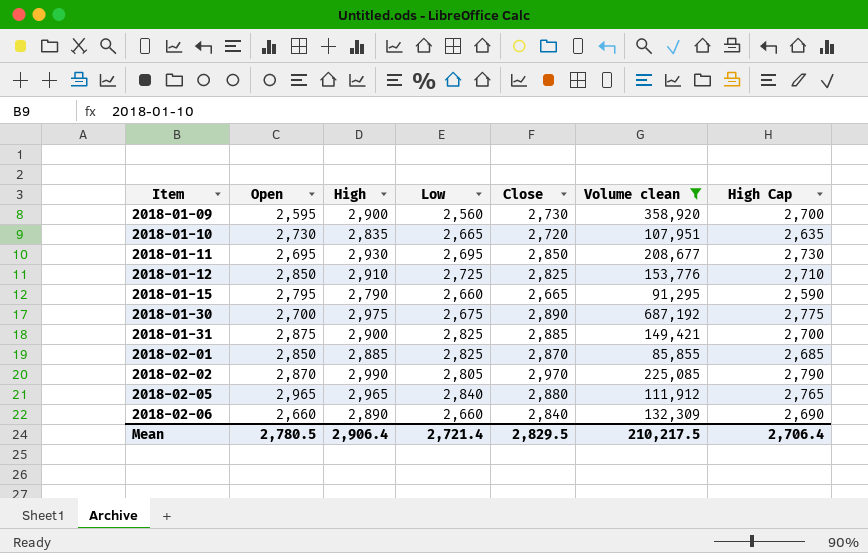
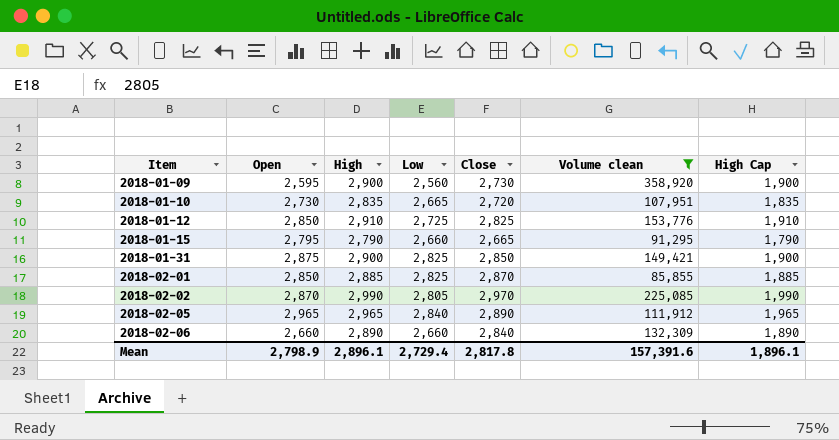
column High Cap | formula: [High] - 200 -> [High] - 1000
row 2018-01-11: 2,695 | 2,930 | 2,695 | 2,850 | 208,677 | 2,730 -> none
row 2018-01-30: 2,700 | 2,975 | 2,675 | 2,890 | 687,192 | 2,775 -> none
2018-01-31 | Close: 2,885 -> 2,850
2018-02-05 | Close: 2,880 -> 2,890
Mean | Open: 2,780.5 -> 2,798.9
Mean | High: 2,906.4 -> 2,896.1
Mean | Low: 2,721.4 -> 2,729.4
Mean | Close: 2,829.5 -> 2,817.8
Mean | Volume clean: 210,217.5 -> 157,391.6
Mean | High Cap: 2,706.4 -> 1,896.1

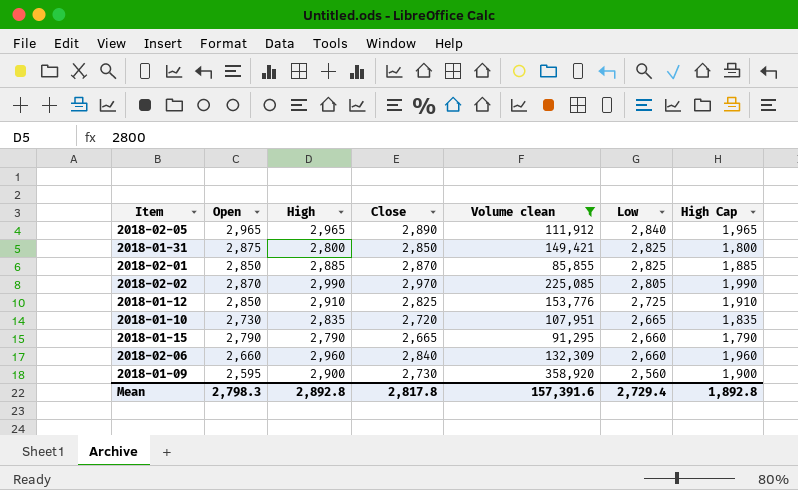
row order: Item ascending -> Low descending
column Low | position: 4 -> 6
2018-01-31 | High: 2,900 -> 2,800
2018-01-31 | High Cap: 1,900 -> 1,800
2018-01-15 | Open: 2,795 -> 2,790
2018-02-06 | High: 2,890 -> 2,960
2018-02-06 | High Cap: 1,890 -> 1,960
Mean | Open: 2,798.9 -> 2,798.3
Mean | High: 2,896.1 -> 2,892.8
Mean | High Cap: 1,896.1 -> 1,892.8

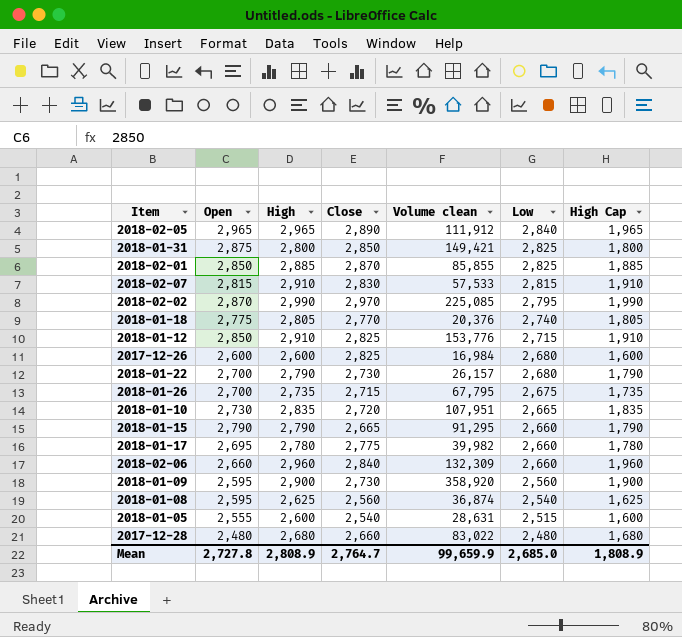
filter: Volume clean >= 85,855 -> none
2018-02-02 | Low: 2,805 -> 2,795
2018-01-12 | Low: 2,725 -> 2,715
Mean | Open: 2,798.3 -> 2,727.8
Mean | High: 2,892.8 -> 2,808.9
Mean | Close: 2,817.8 -> 2,764.7
Mean | Volume clean: 157,391.6 -> 99,659.9
Mean | Low: 2,729.4 -> 2,685.0
Mean | High Cap: 1,892.8 -> 1,808.9

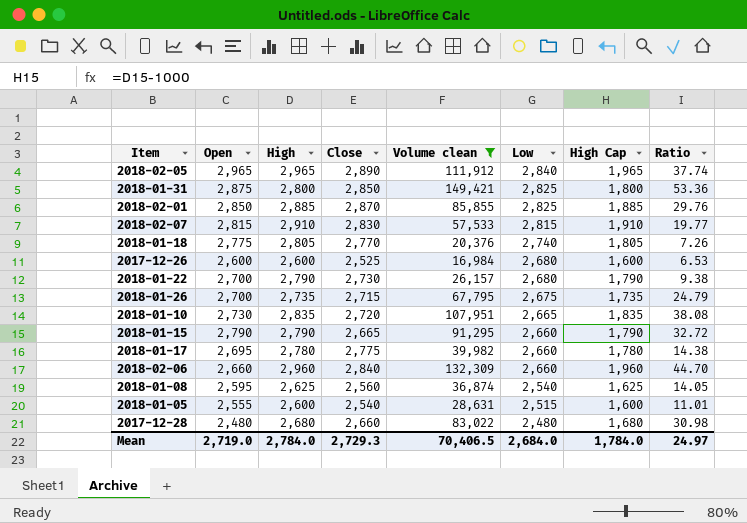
filter: none -> Volume clean <= 149,421
column Ratio | formula: none -> [Volume clean] / [High]
2017-12-26 | Close: 2,825 -> 2,525
Mean | Open: 2,727.8 -> 2,719.0
Mean | High: 2,808.9 -> 2,784.0
Mean | Close: 2,764.7 -> 2,729.3
Mean | Volume clean: 99,659.9 -> 70,406.5
Mean | Low: 2,685.0 -> 2,684.0
Mean | High Cap: 1,808.9 -> 1,784.0

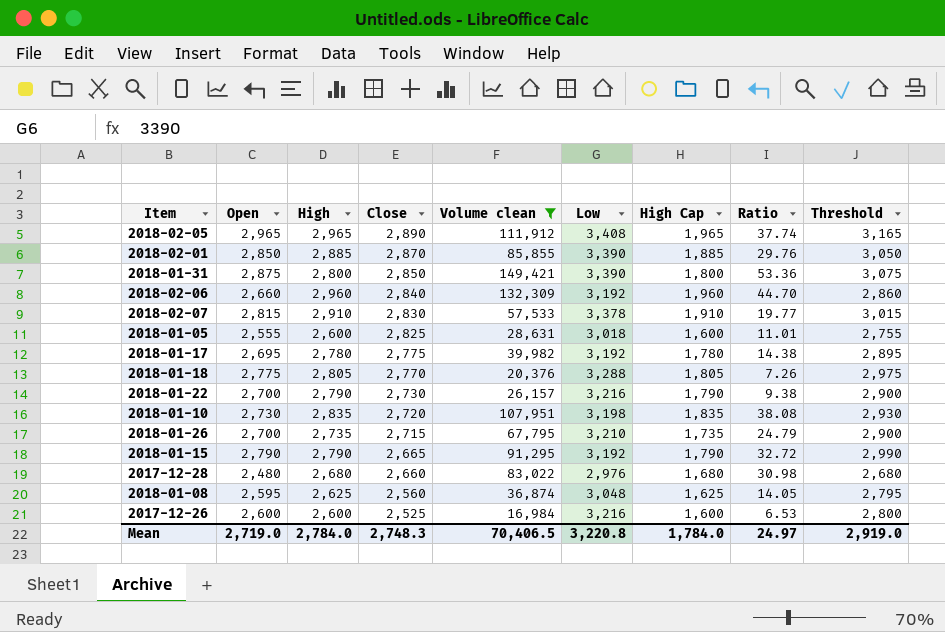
row order: Low descending -> Close descending
column Threshold | formula: none -> [Open] + 200
2018-02-05 | Low: 2,840 -> 3,408
2018-02-01 | Low: 2,825 -> 3,390
2018-01-31 | Low: 2,825 -> 3,390
2018-02-06 | Low: 2,660 -> 3,192
2018-02-07 | Low: 2,815 -> 3,378
2018-01-05 | Close: 2,540 -> 2,825
2018-01-05 | Low: 2,515 -> 3,018
2018-01-17 | Low: 2,660 -> 3,192
2018-01-18 | Low: 2,740 -> 3,288
2018-01-22 | Low: 2,680 -> 3,216
2018-01-10 | Low: 2,665 -> 3,198
2018-01-26 | Low: 2,675 -> 3,210
2018-01-15 | Low: 2,660 -> 3,192
2017-12-28 | Low: 2,480 -> 2,976
2018-01-08 | Low: 2,540 -> 3,048
2017-12-26 | Low: 2,680 -> 3,216
Mean | Close: 2,729.3 -> 2,748.3
Mean | Low: 2,684.0 -> 3,220.8

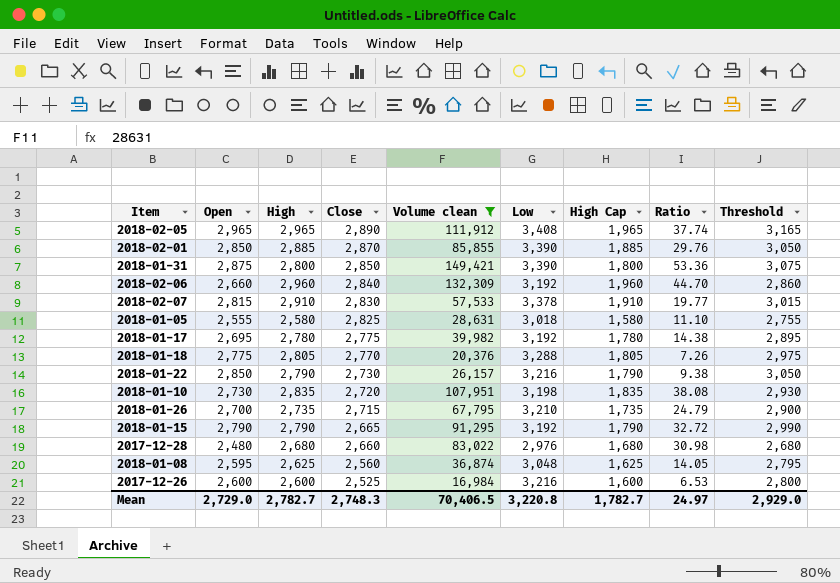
2018-01-05 | High: 2,600 -> 2,580
2018-01-05 | High Cap: 1,600 -> 1,580
2018-01-05 | Ratio: 11.01 -> 11.10
2018-01-22 | Open: 2,700 -> 2,850
2018-01-22 | Threshold: 2,900 -> 3,050
Mean | Open: 2,719.0 -> 2,729.0
Mean | High: 2,784.0 -> 2,782.7
Mean | High Cap: 1,784.0 -> 1,782.7
Mean | Threshold: 2,919.0 -> 2,929.0

